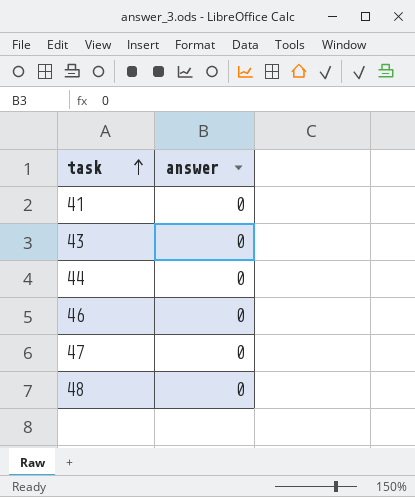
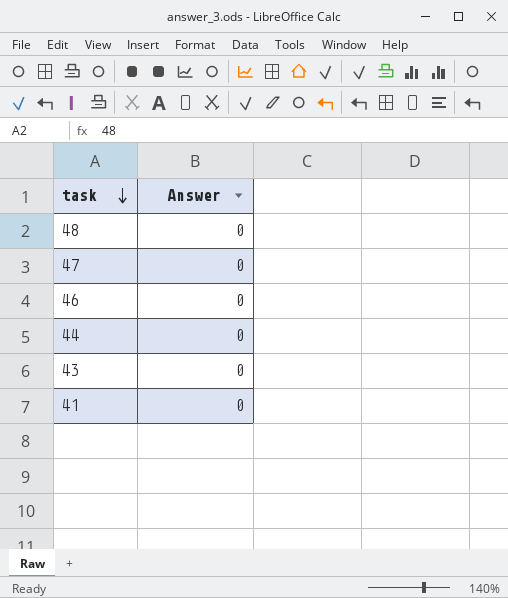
row order: task ascending -> task descending
column name: answer -> Answer

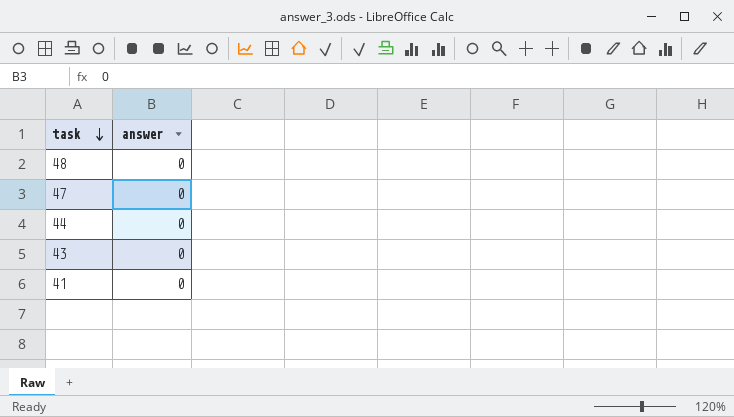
column name: Answer -> answer
row 46: 0 -> none

